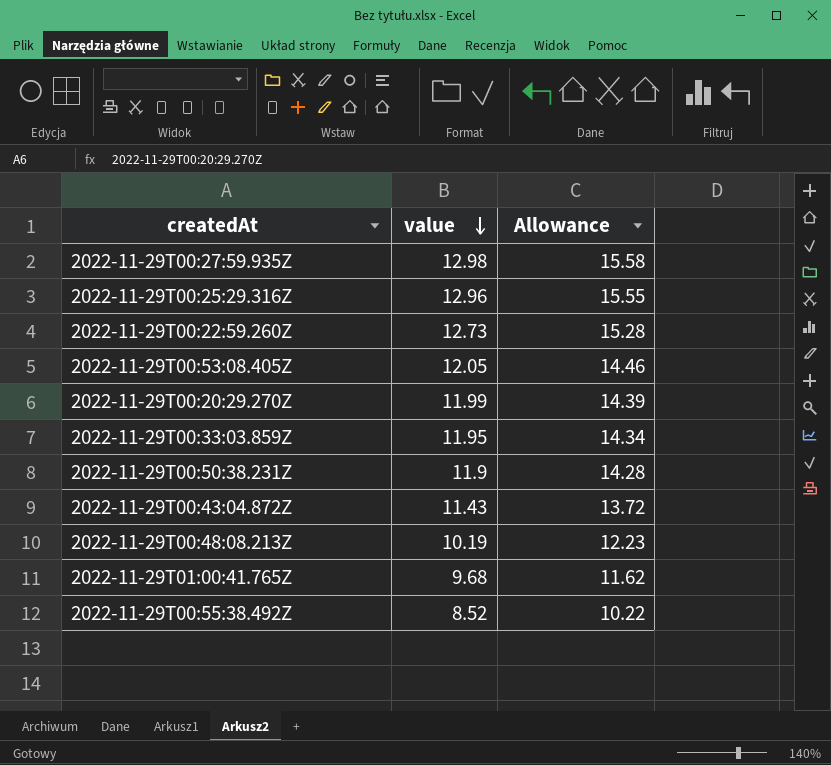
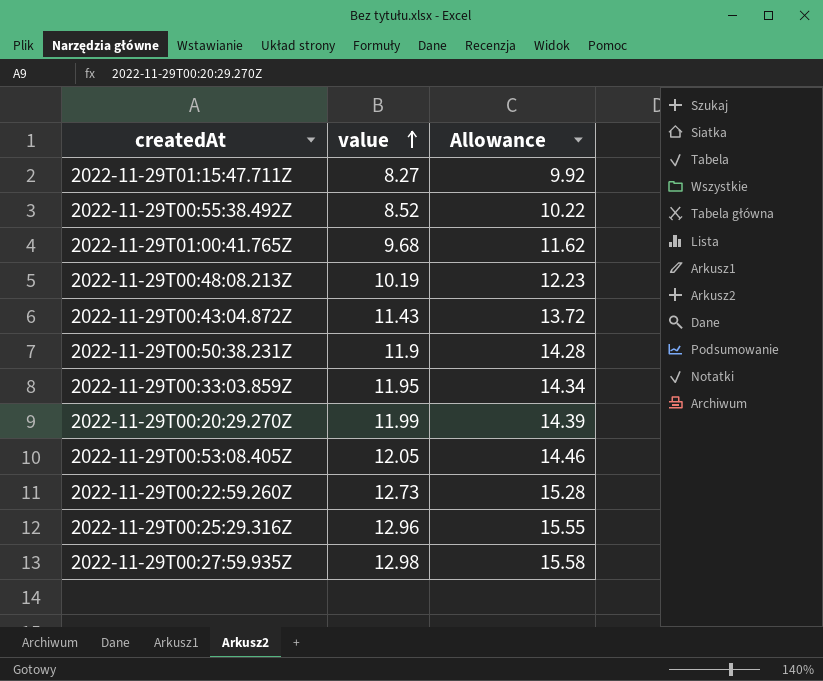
row order: value descending -> value ascending
row 2022-11-29T01:15:47.711Z: none -> 8.27 | 9.92

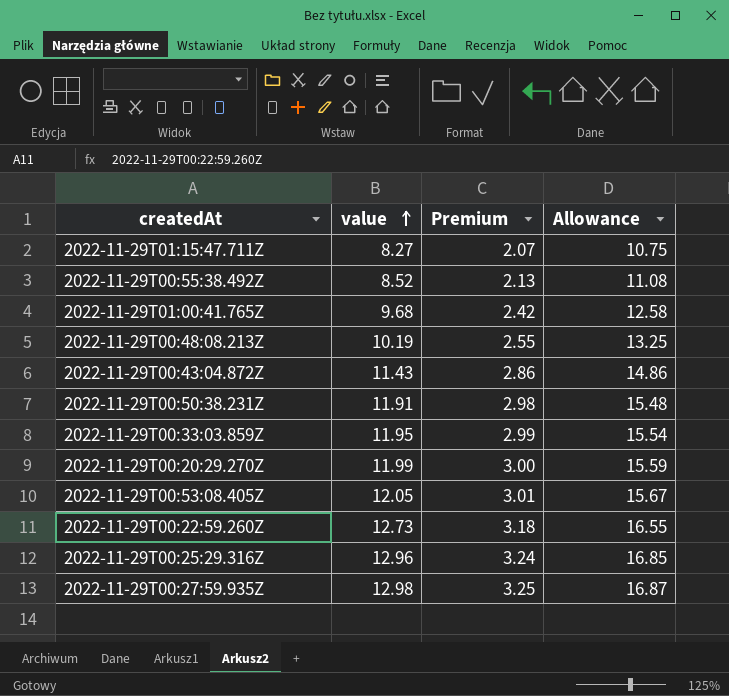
column Premium | formula: none -> [value] * 0.25
column Allowance | formula: [value] * 1.2 -> [value] * 1.3
2022-11-29T00:50:38.231Z | value: 11.9 -> 11.91

